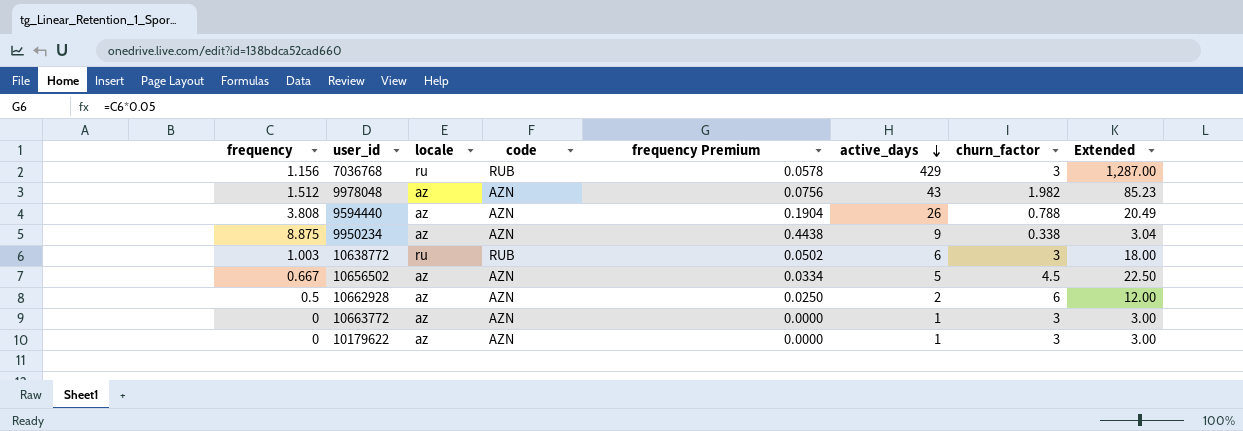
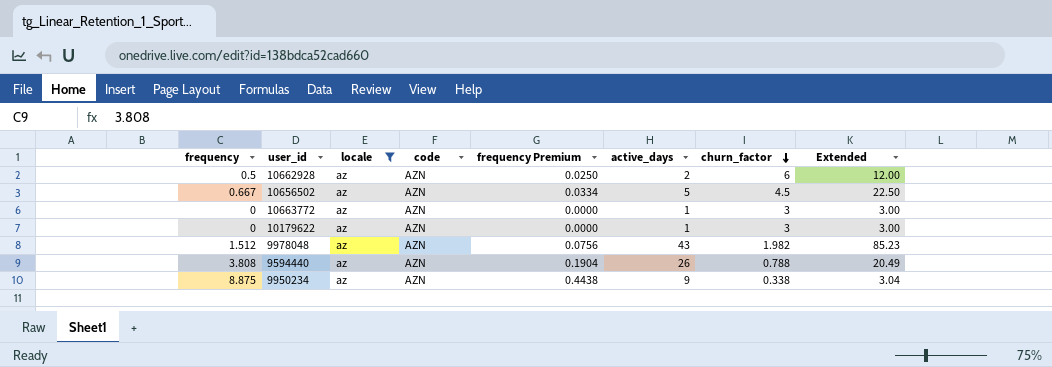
filter: none -> locale = az
row order: active_days descending -> churn_factor descending

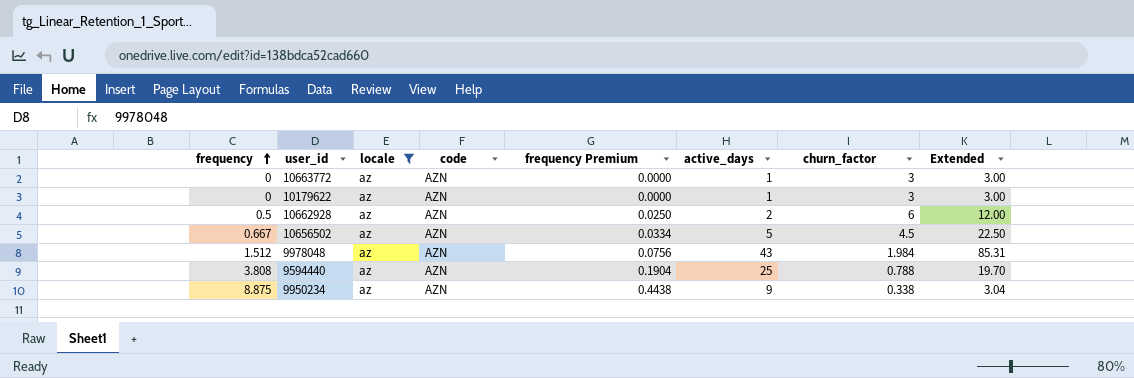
row order: churn_factor descending -> frequency ascending
9978048 | churn_factor: 1.982 -> 1.984
9978048 | Extended: 85.23 -> 85.31
9594440 | active_days: 26 -> 25
9594440 | Extended: 20.49 -> 19.70

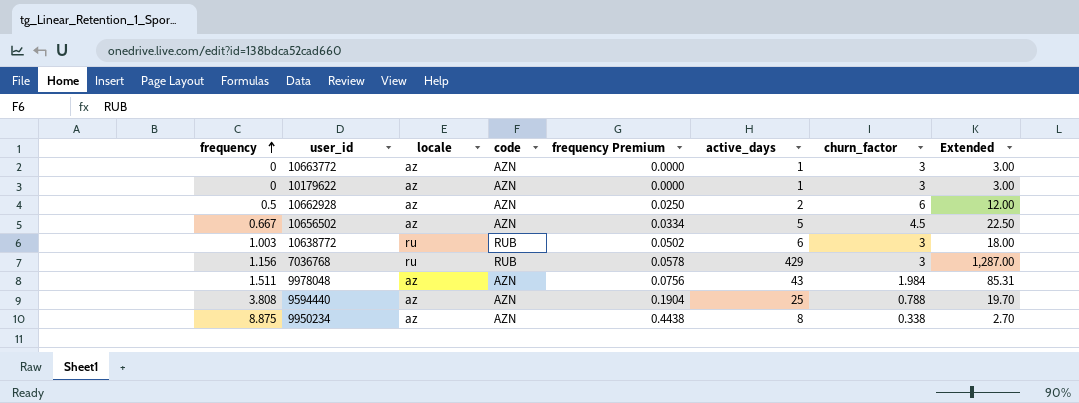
filter: locale = az -> none
9978048 | frequency: 1.512 -> 1.511
9950234 | active_days: 9 -> 8
9950234 | Extended: 3.04 -> 2.70

